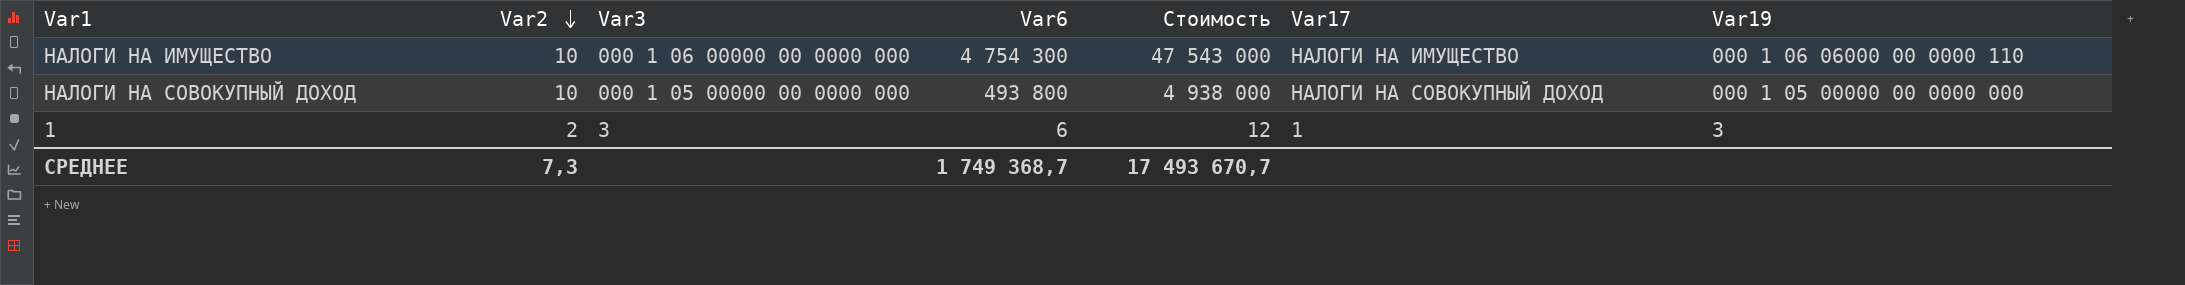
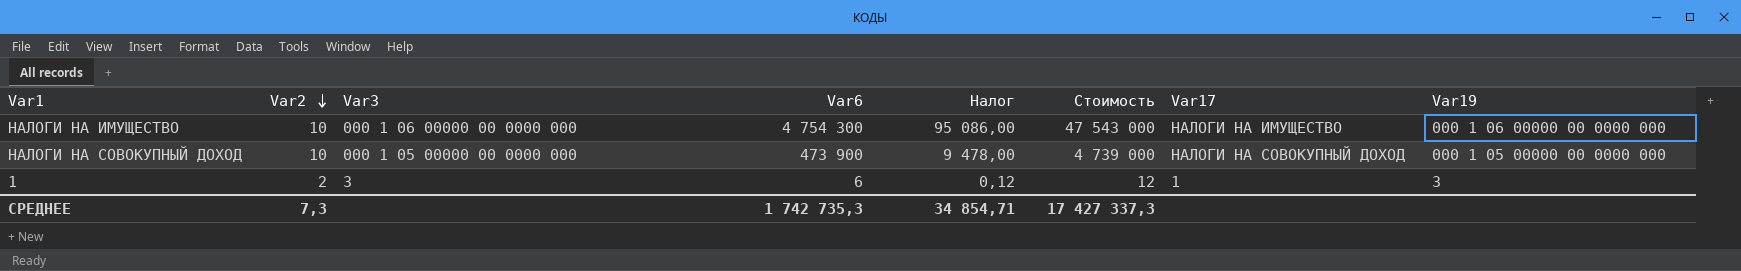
column Налог | formula: none -> [Var6] * 0,02
НАЛОГИ НА ИМУЩЕСТВО | Var19: 000 1 06 06000 00 0000 110 -> 000 1 06 00000 00 0000 000
НАЛОГИ НА СОВОКУПНЫЙ ДОХОД | Var6: 493 800 -> 473 900
НАЛОГИ НА СОВОКУПНЫЙ ДОХОД | Стоимость: 4 938 000 -> 4 739 000
СРЕДНЕЕ | Var6: 1 749 368,7 -> 1 742 735,3
СРЕДНЕЕ | Стоимость: 17 493 670,7 -> 17 427 337,3

